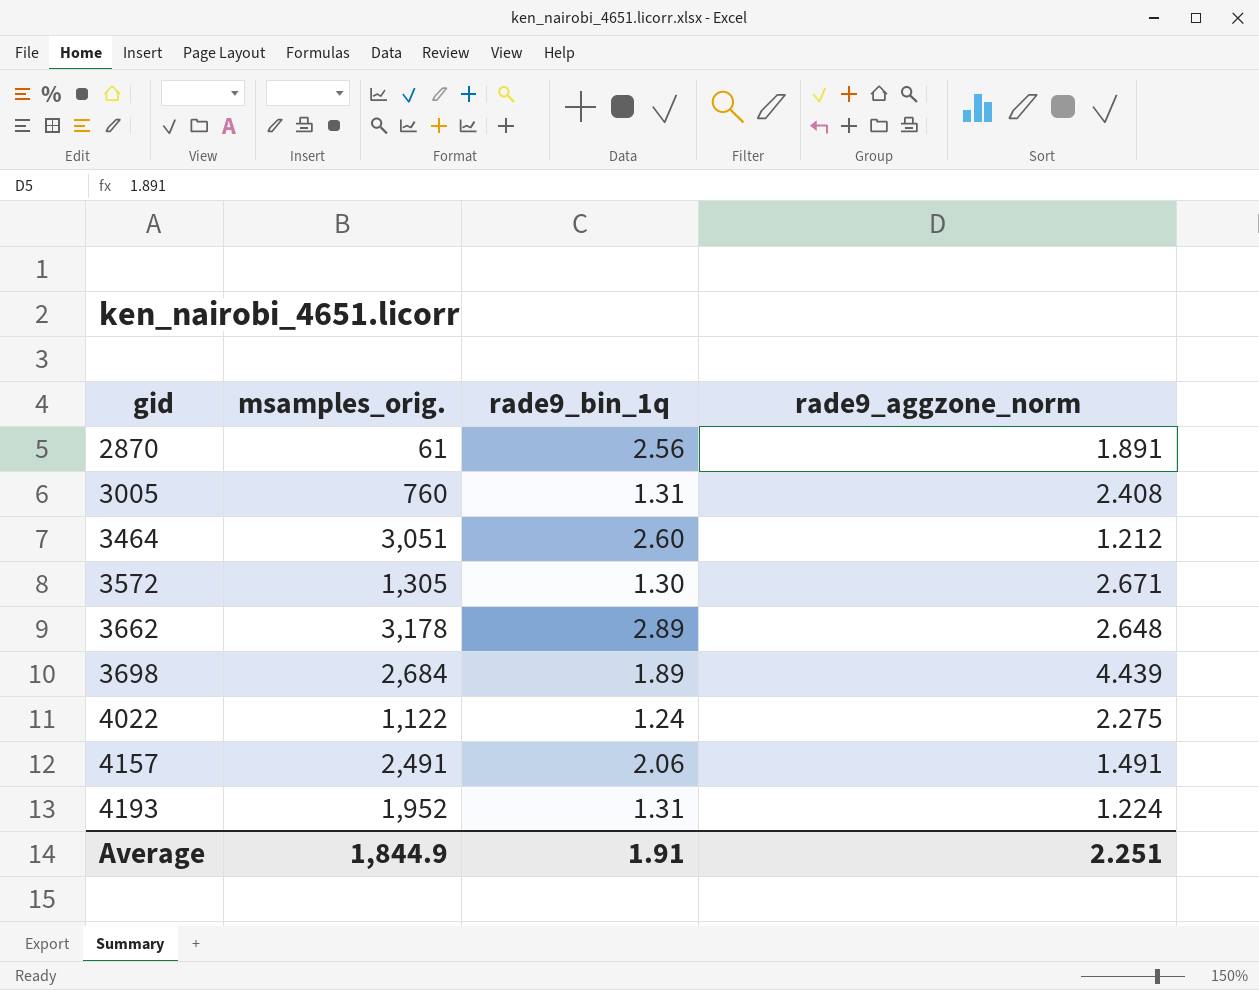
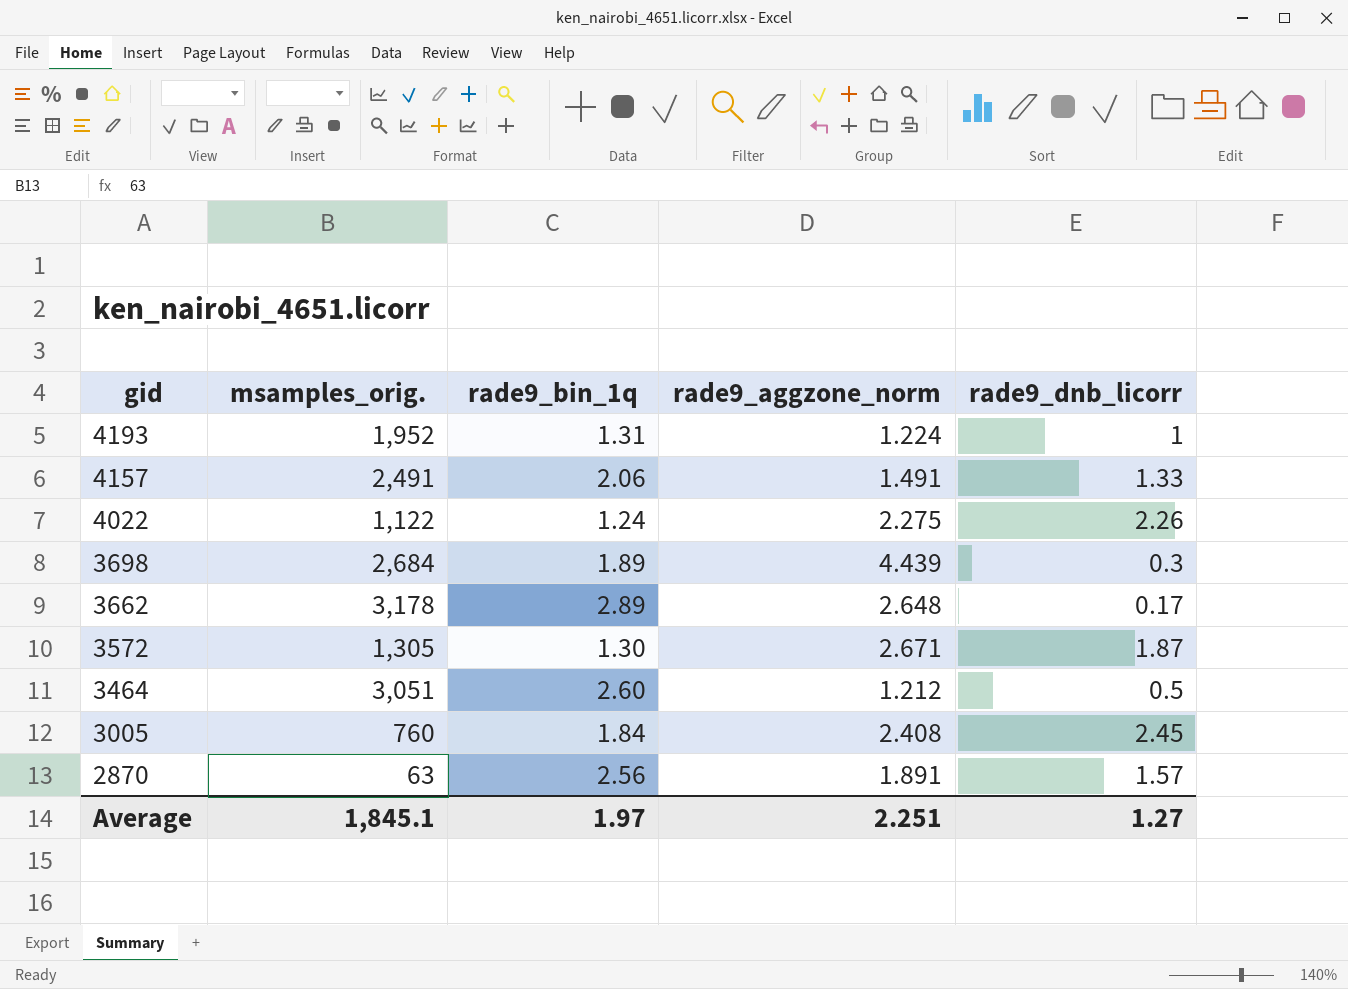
row order: gid ascending -> gid descending
column rade9_dnb_licorr | position: none -> 5
3005 | rade9_bin_1q: 1.31 -> 1.84
2870 | msamples_orig.: 61 -> 63
Average | msamples_orig.: 1,844.9 -> 1,845.1
Average | rade9_bin_1q: 1.91 -> 1.97

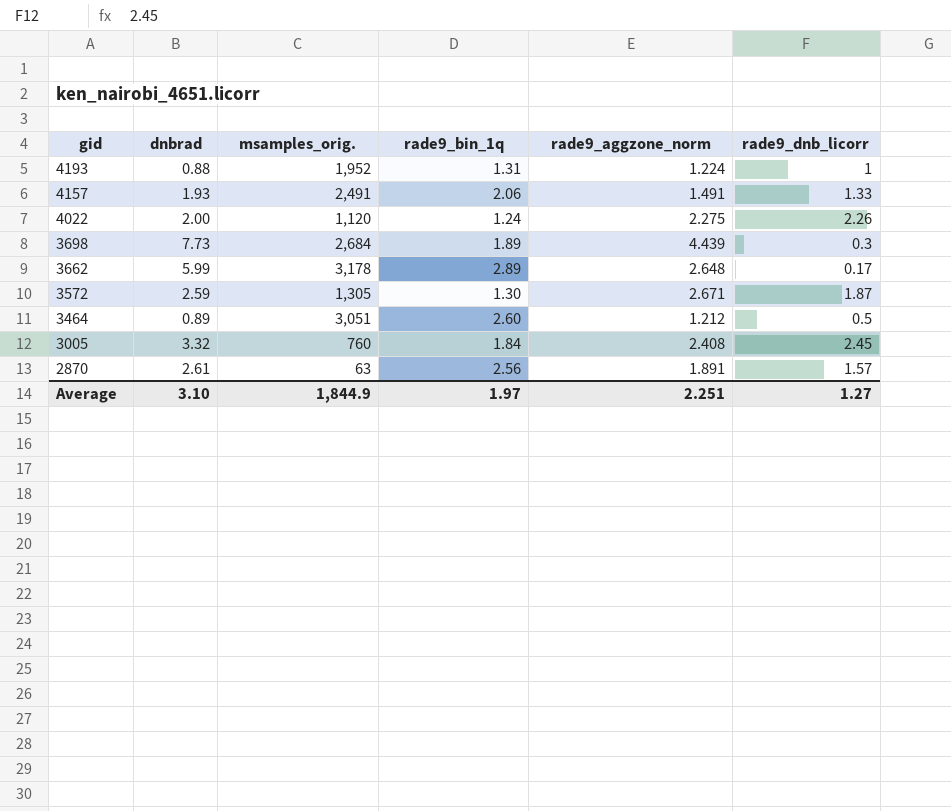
column dnbrad | position: none -> 2
4022 | msamples_orig.: 1,122 -> 1,120
Average | msamples_orig.: 1,845.1 -> 1,844.9

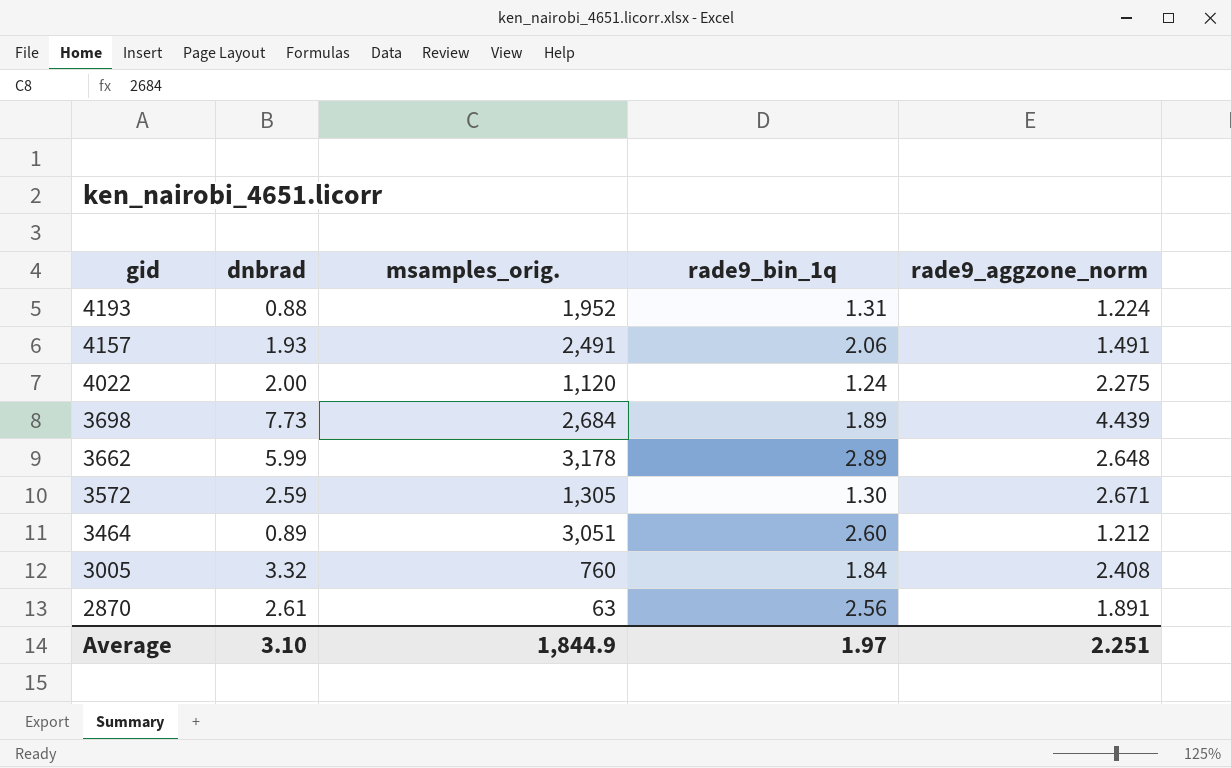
column rade9_dnb_licorr | position: 6 -> none

